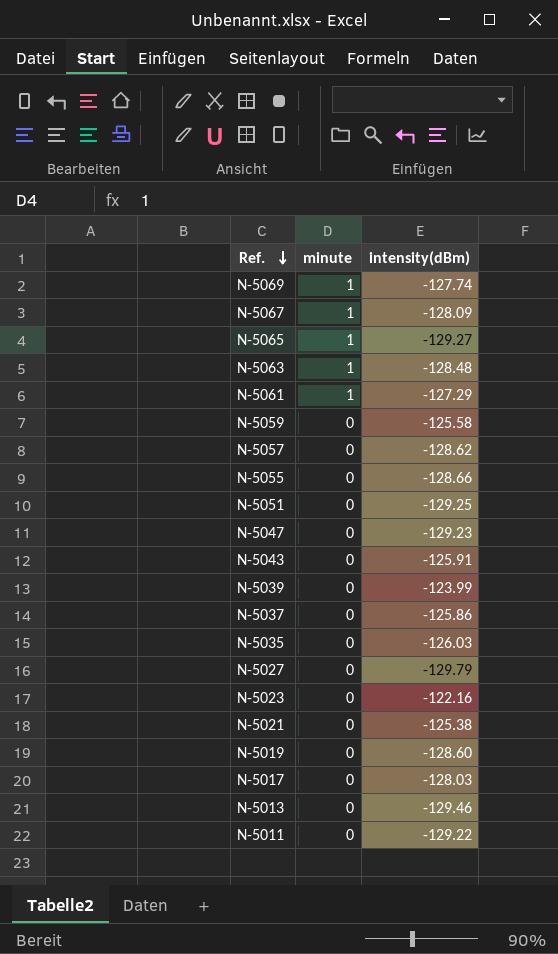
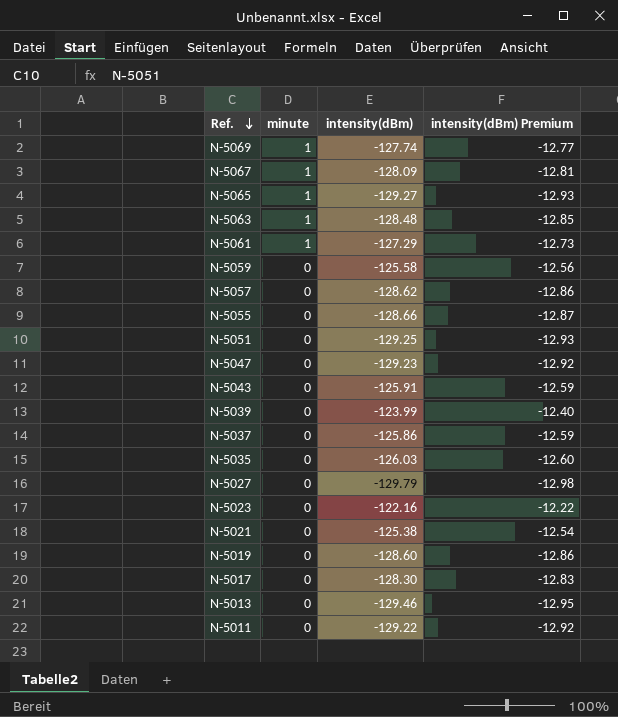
column intensity(dBm) Premium | formula: none -> [intensity(dBm)] * 0.1
N-5017 | intensity(dBm): -128.03 -> -128.30

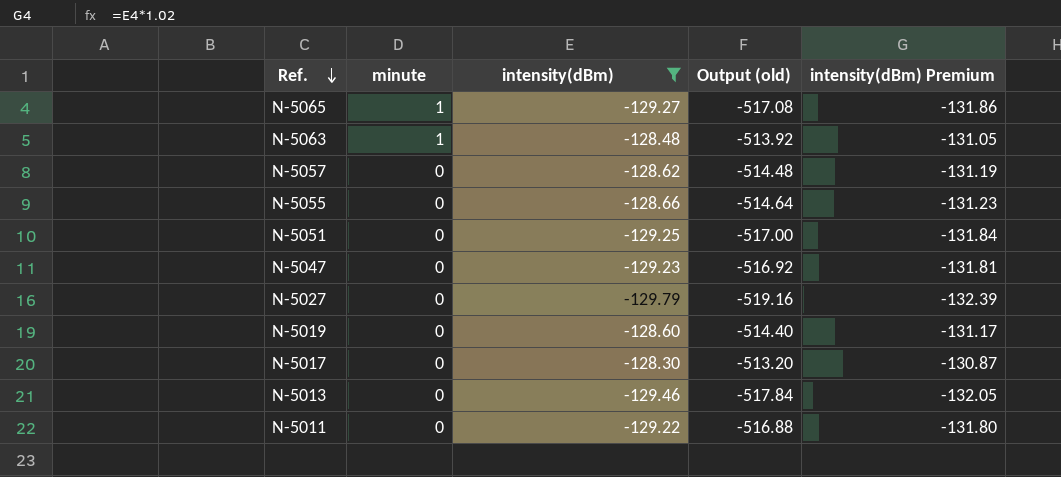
filter: none -> intensity(dBm) <= -128.30
column Output (old) | formula: none -> [intensity(dBm)] * 4
column intensity(dBm) Premium | formula: [intensity(dBm)] * 0.1 -> [intensity(dBm)] * 1.02

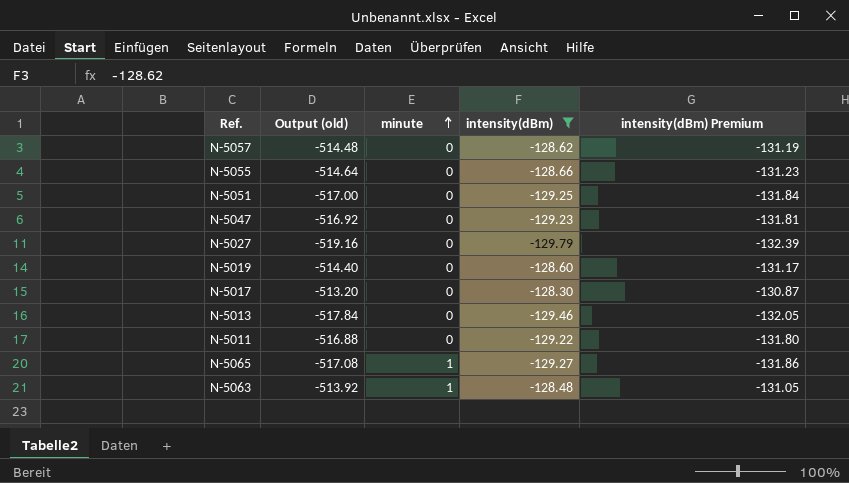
row order: Ref. descending -> minute ascending
column Output (old) | position: 4 -> 2

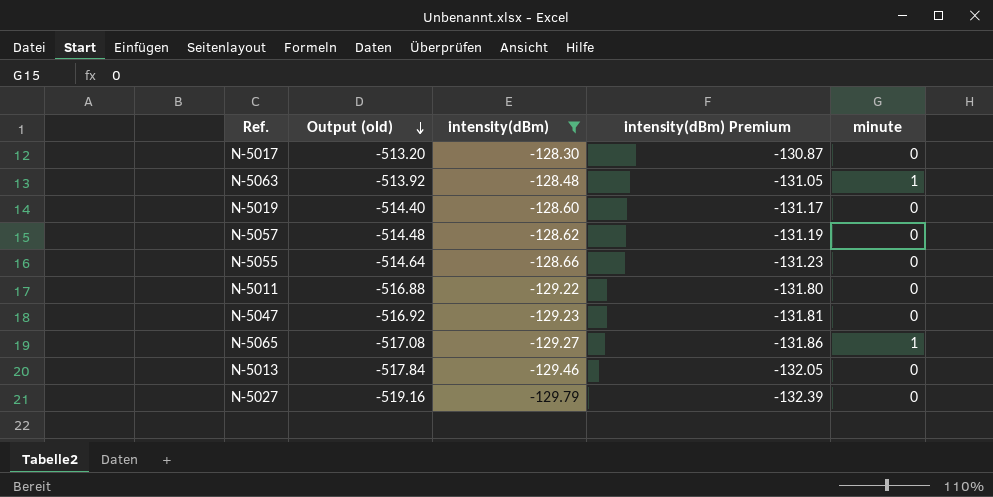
row order: minute ascending -> Output (old) descending
column minute | position: 3 -> 5
row N-5051: -517.00 | 0 | -129.25 | -131.84 -> none

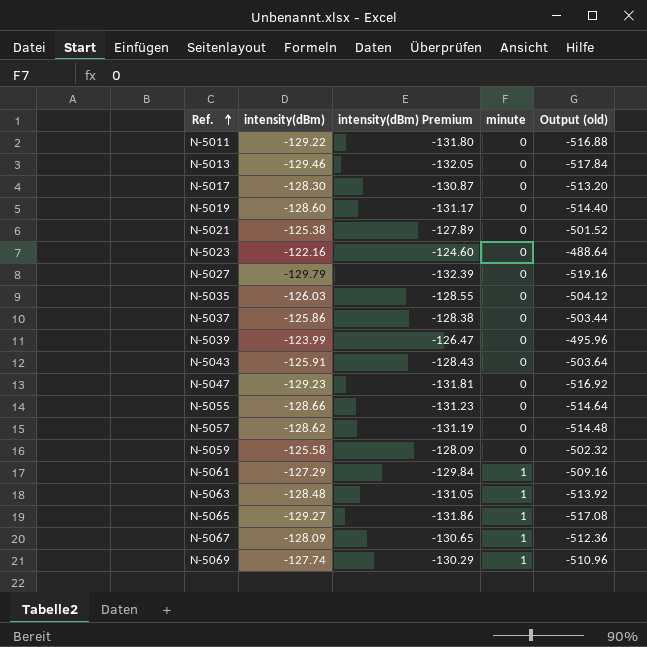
filter: intensity(dBm) <= -128.30 -> none
row order: Output (old) descending -> Ref. ascending
column Output (old) | position: 2 -> 5

